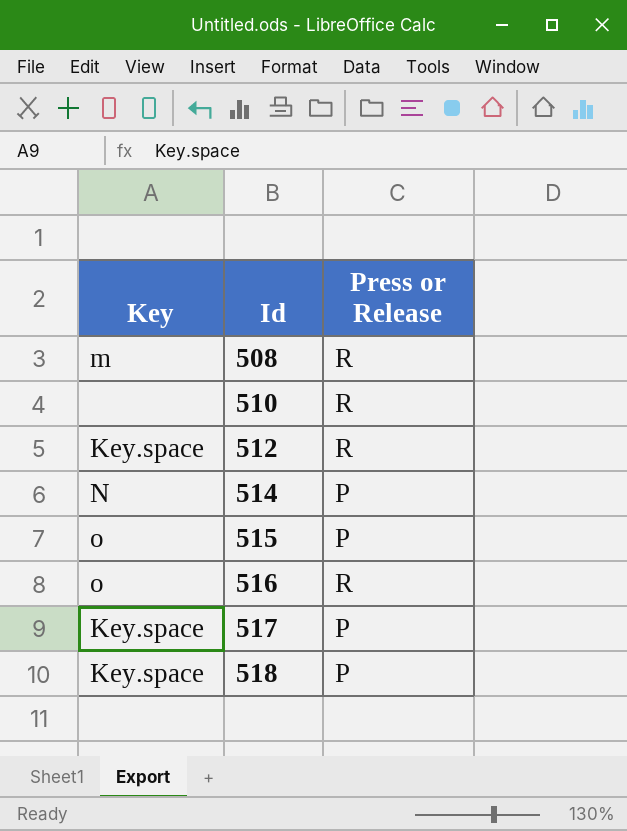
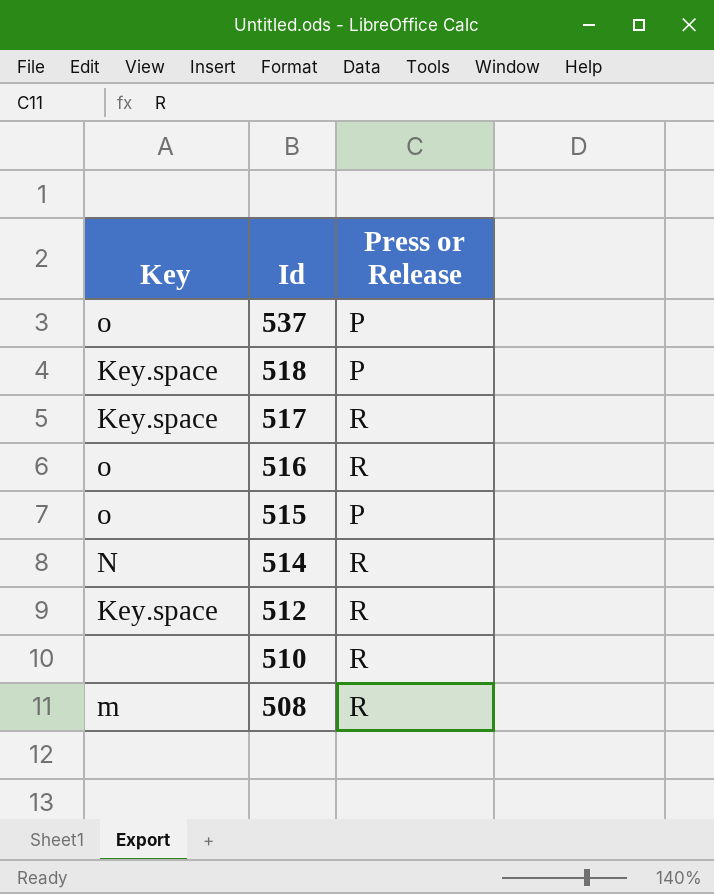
row order: Id ascending -> Id descending
row 537: none -> o | P
517 | Press or Release: P -> R
514 | Press or Release: P -> R

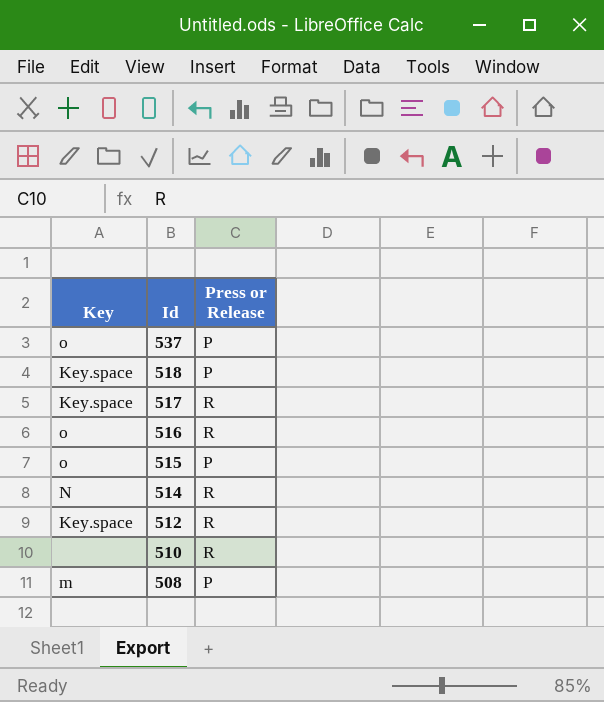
508 | Press or Release: R -> P

